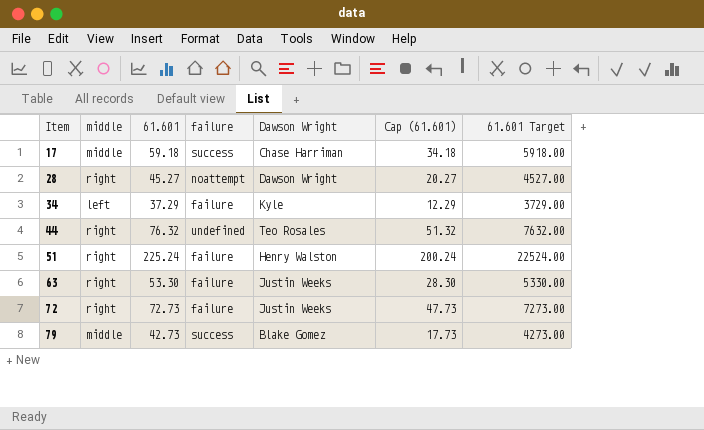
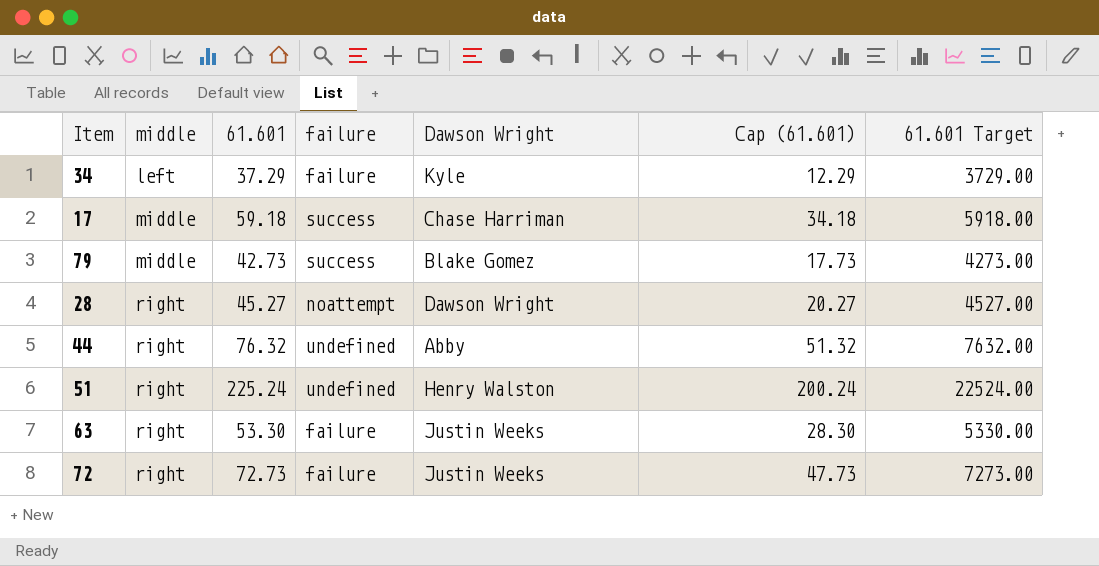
row order: Item ascending -> middle ascending
44 | Dawson Wright: Teo Rosales -> Abby
51 | failure: failure -> undefined

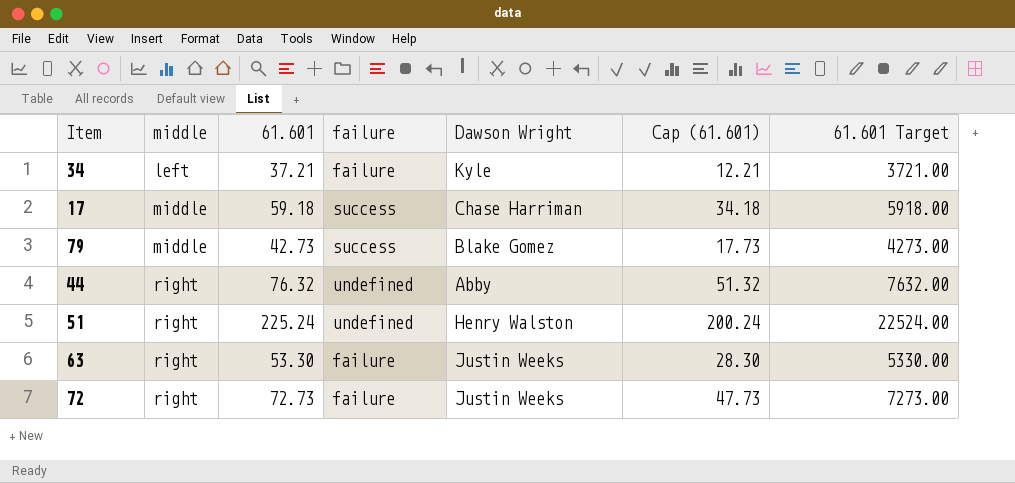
row 28: right | 45.27 | noattempt | Dawson Wright | 20.27 | 4527.00 -> none
34 | 61.601: 37.29 -> 37.21
34 | Cap (61.601): 12.29 -> 12.21
34 | 61.601 Target: 3729.00 -> 3721.00

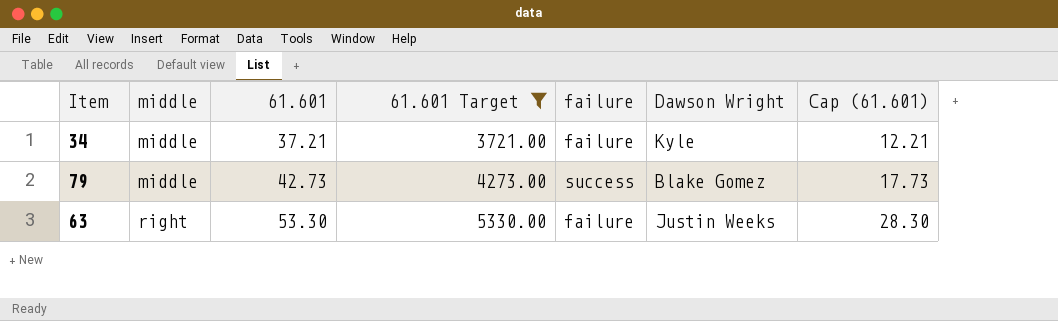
filter: none -> 61.601 Target <= 5330.00
column 61.601 Target | position: 7 -> 4
34 | middle: left -> middle

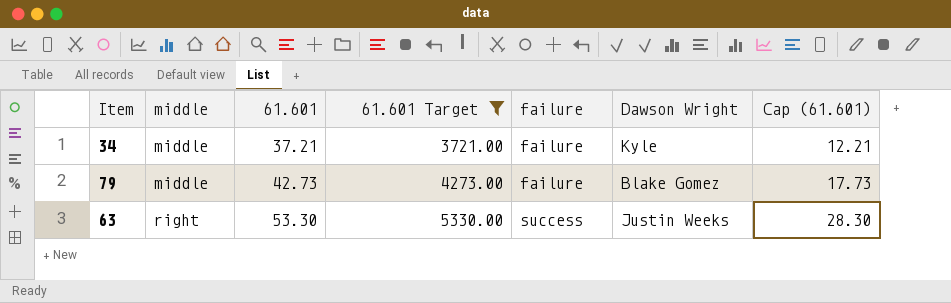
79 | failure: success -> failure
63 | failure: failure -> success

